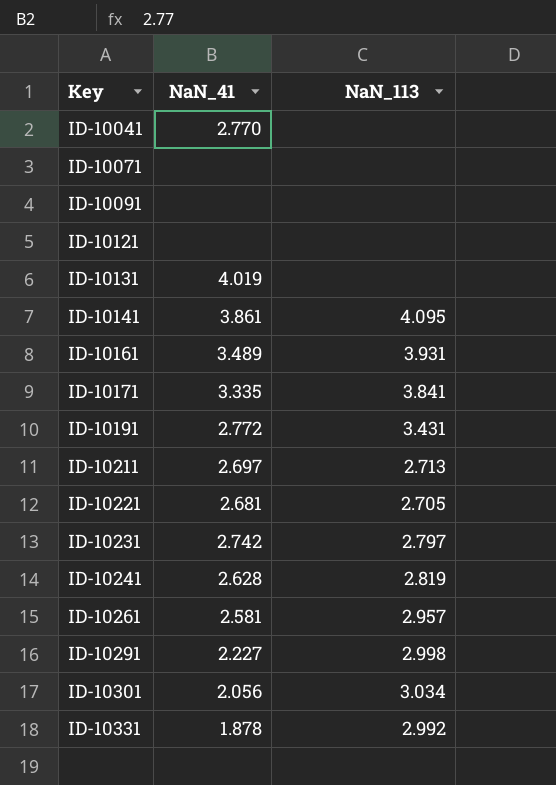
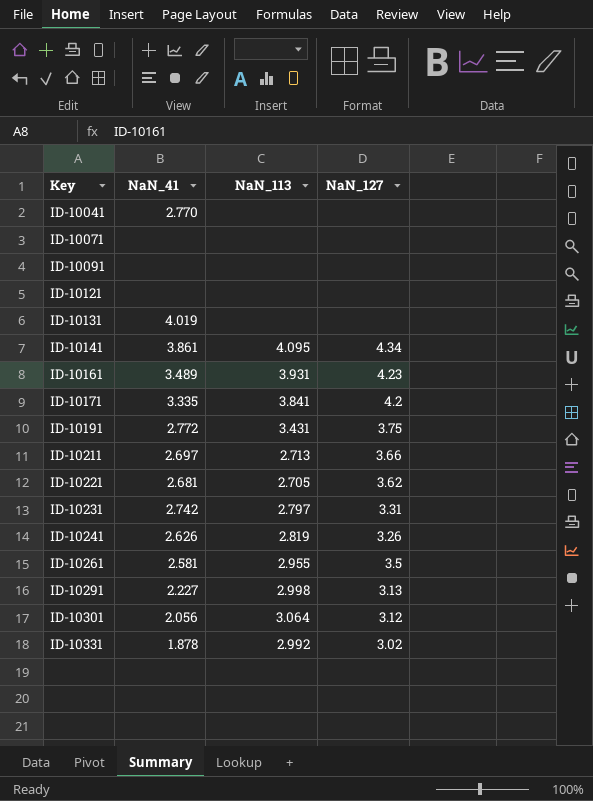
column NaN_127 | position: none -> 4
ID-10241 | NaN_41: 2.628 -> 2.626
ID-10261 | NaN_113: 2.957 -> 2.955
ID-10301 | NaN_113: 3.034 -> 3.064

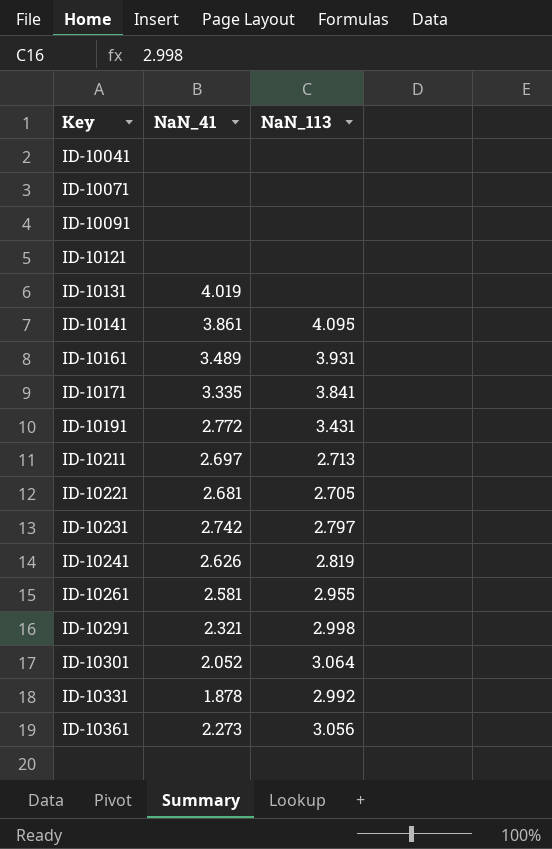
column NaN_127 | position: 4 -> none
ID-10041 | NaN_41: 2.770 -> none
ID-10291 | NaN_41: 2.227 -> 2.321
ID-10301 | NaN_41: 2.056 -> 2.052
row ID-10361: none -> 2.273 | 3.056

